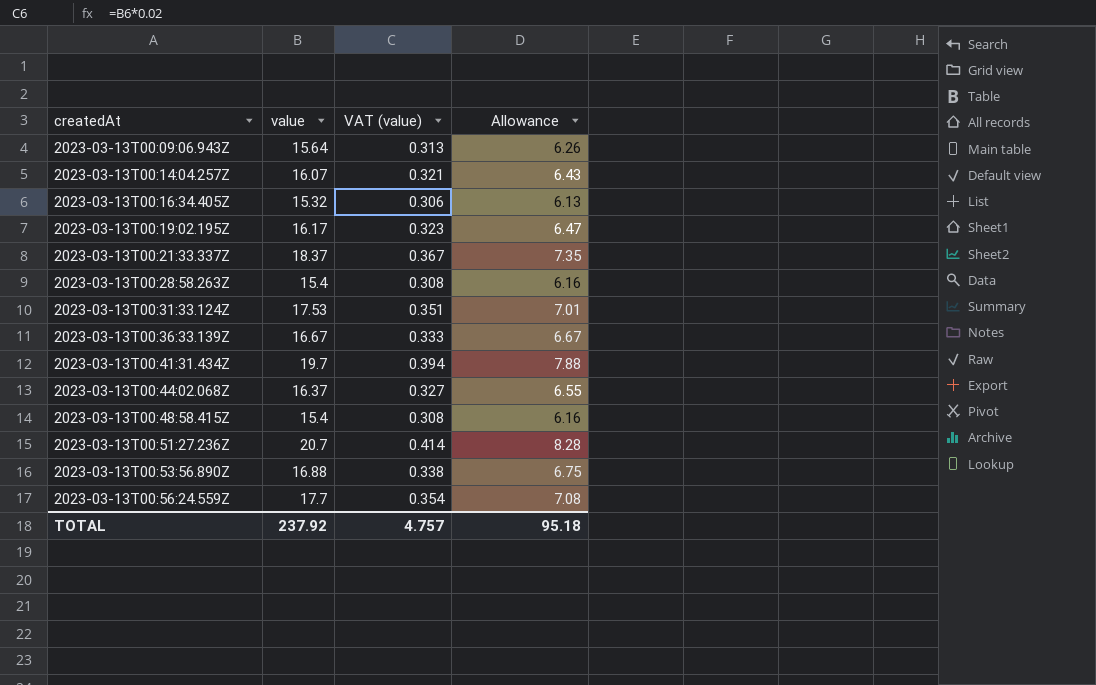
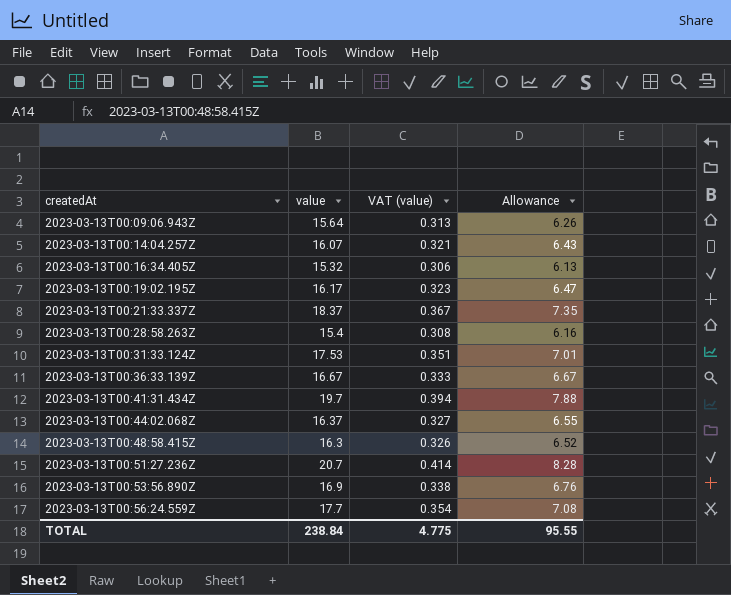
2023-03-13T00:48:58.415Z | value: 15.4 -> 16.3
2023-03-13T00:48:58.415Z | VAT (value): 0.308 -> 0.326
2023-03-13T00:48:58.415Z | Allowance: 6.16 -> 6.52
2023-03-13T00:53:56.890Z | value: 16.88 -> 16.9
2023-03-13T00:53:56.890Z | Allowance: 6.75 -> 6.76
TOTAL | value: 237.92 -> 238.84
TOTAL | VAT (value): 4.757 -> 4.775
TOTAL | Allowance: 95.18 -> 95.55

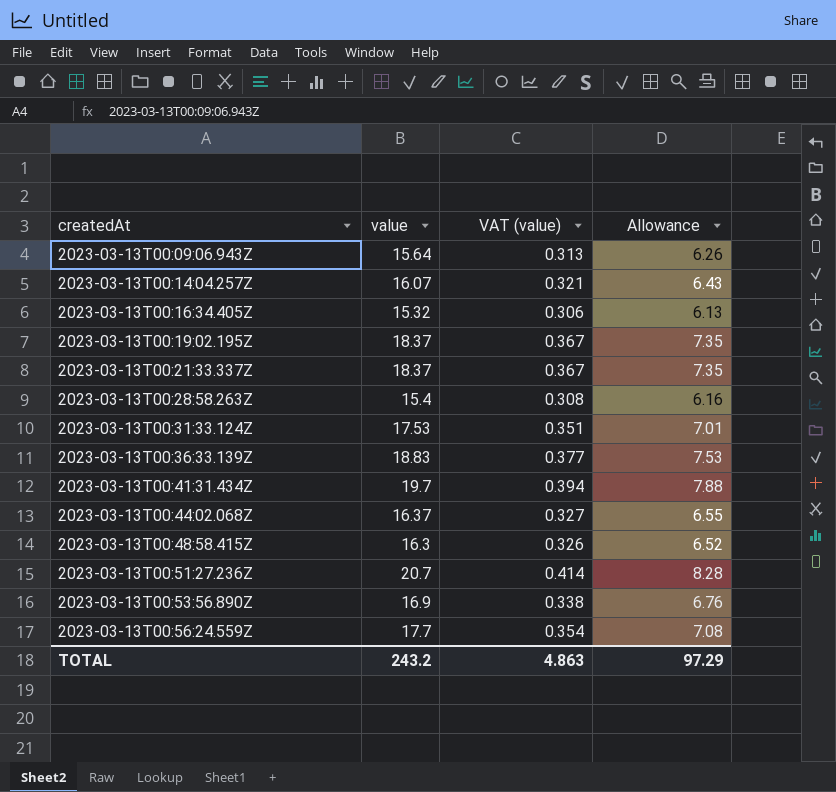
2023-03-13T00:19:02.195Z | value: 16.17 -> 18.37
2023-03-13T00:19:02.195Z | VAT (value): 0.323 -> 0.367
2023-03-13T00:19:02.195Z | Allowance: 6.47 -> 7.35
2023-03-13T00:36:33.139Z | value: 16.67 -> 18.83
2023-03-13T00:36:33.139Z | VAT (value): 0.333 -> 0.377
2023-03-13T00:36:33.139Z | Allowance: 6.67 -> 7.53
TOTAL | value: 238.84 -> 243.2
TOTAL | VAT (value): 4.775 -> 4.863
TOTAL | Allowance: 95.55 -> 97.29

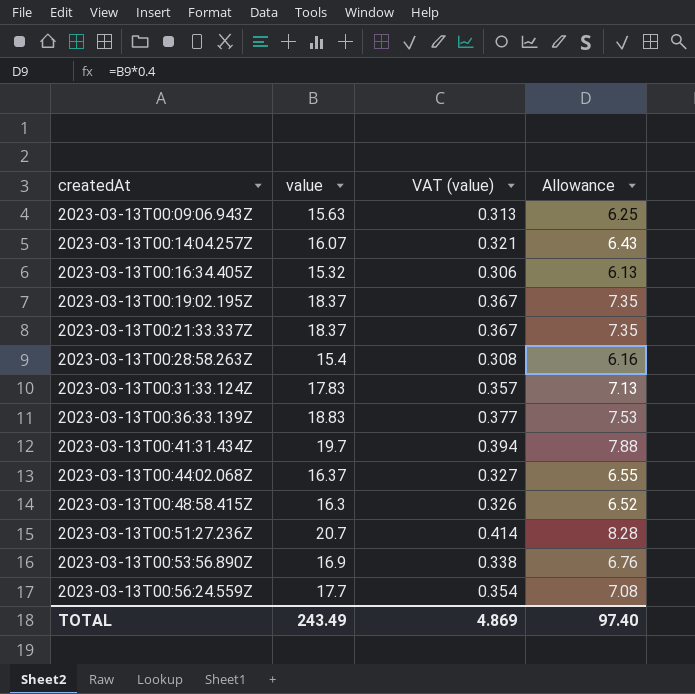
2023-03-13T00:09:06.943Z | value: 15.64 -> 15.63
2023-03-13T00:09:06.943Z | Allowance: 6.26 -> 6.25
2023-03-13T00:31:33.124Z | value: 17.53 -> 17.83
2023-03-13T00:31:33.124Z | VAT (value): 0.351 -> 0.357
2023-03-13T00:31:33.124Z | Allowance: 7.01 -> 7.13
TOTAL | value: 243.2 -> 243.49
TOTAL | VAT (value): 4.863 -> 4.869
TOTAL | Allowance: 97.29 -> 97.40

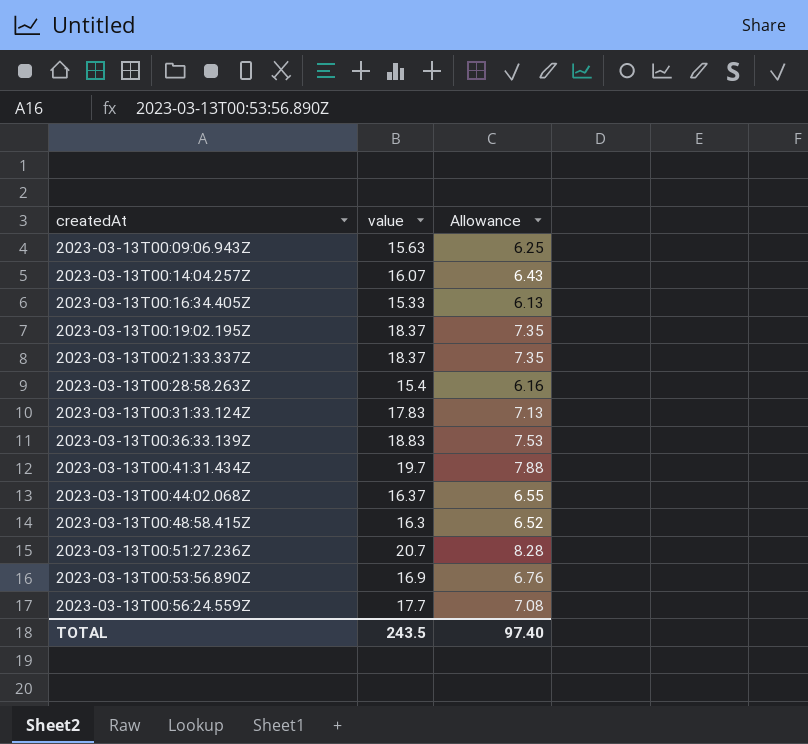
column VAT (value) | formula: [value] * 0.02 -> none
2023-03-13T00:16:34.405Z | value: 15.32 -> 15.33
TOTAL | value: 243.49 -> 243.5

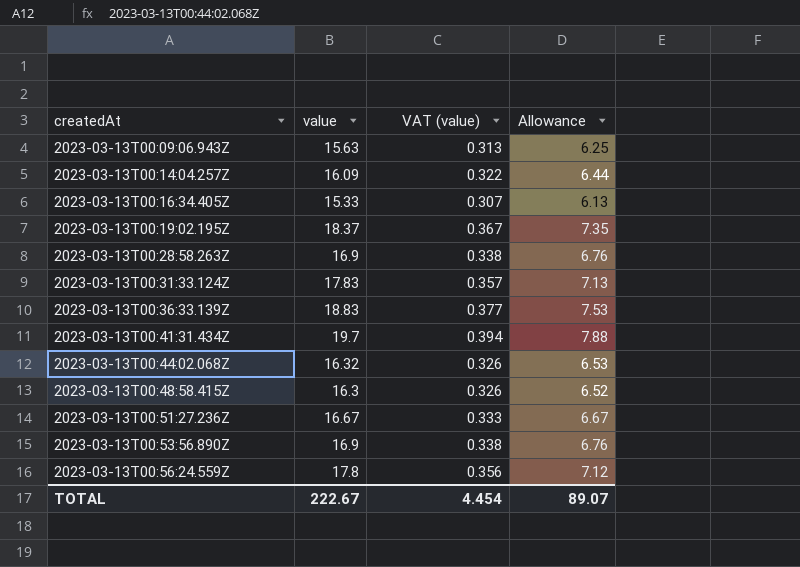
column VAT (value) | formula: none -> [value] * 0.02
row 2023-03-13T00:21:33.337Z: 18.37 | 7.35 -> none
2023-03-13T00:14:04.257Z | value: 16.07 -> 16.09
2023-03-13T00:14:04.257Z | Allowance: 6.43 -> 6.44
2023-03-13T00:28:58.263Z | value: 15.4 -> 16.9
2023-03-13T00:28:58.263Z | Allowance: 6.16 -> 6.76
2023-03-13T00:44:02.068Z | value: 16.37 -> 16.32
2023-03-13T00:44:02.068Z | Allowance: 6.55 -> 6.53
2023-03-13T00:51:27.236Z | value: 20.7 -> 16.67
2023-03-13T00:51:27.236Z | Allowance: 8.28 -> 6.67
2023-03-13T00:56:24.559Z | value: 17.7 -> 17.8
2023-03-13T00:56:24.559Z | Allowance: 7.08 -> 7.12
TOTAL | value: 243.5 -> 222.67
TOTAL | Allowance: 97.40 -> 89.07

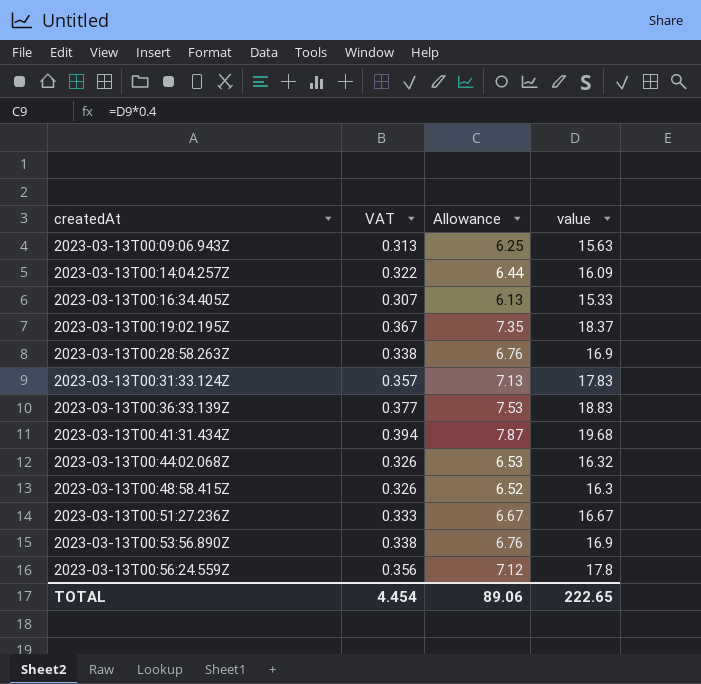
column name: VAT (value) -> VAT
column value | position: 2 -> 4
2023-03-13T00:41:31.434Z | Allowance: 7.88 -> 7.87
2023-03-13T00:41:31.434Z | value: 19.7 -> 19.68
TOTAL | Allowance: 89.07 -> 89.06
TOTAL | value: 222.67 -> 222.65

